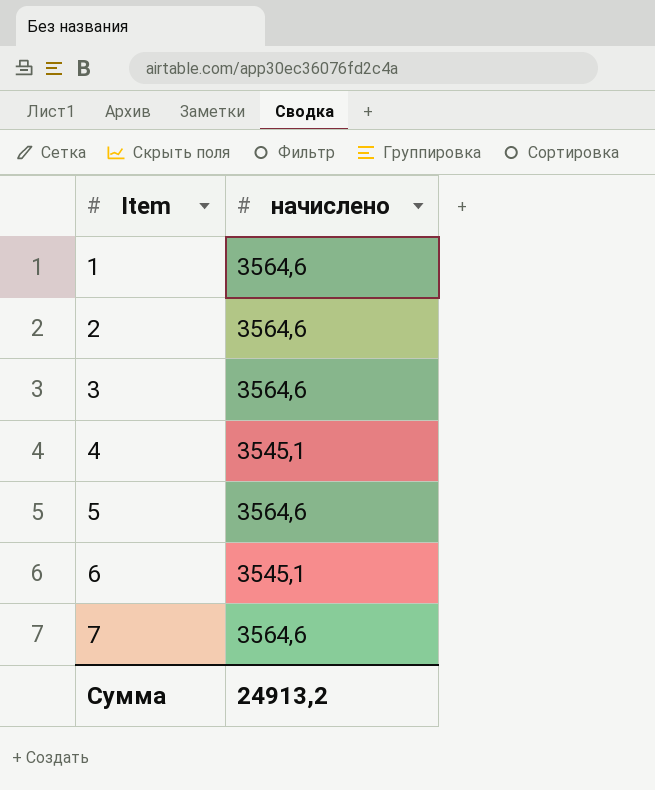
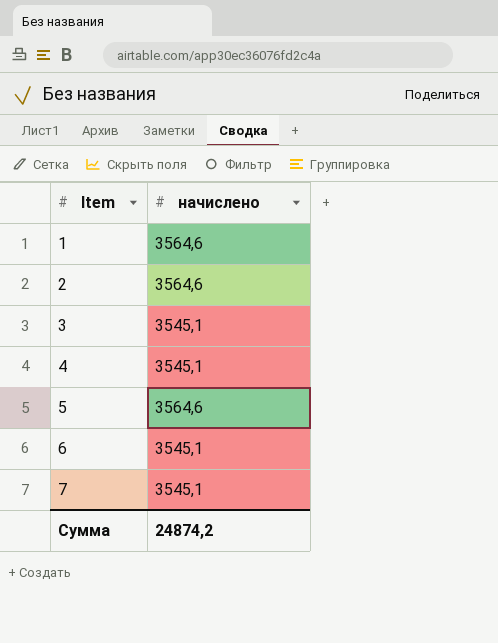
3 | начислено: 3564,6 -> 3545,1
7 | начислено: 3564,6 -> 3545,1
Сумма | начислено: 24913,2 -> 24874,2

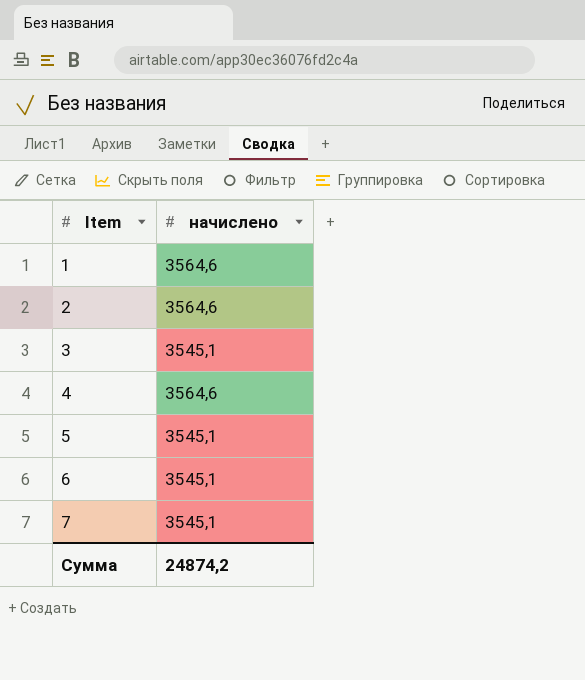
4 | начислено: 3545,1 -> 3564,6
5 | начислено: 3564,6 -> 3545,1

